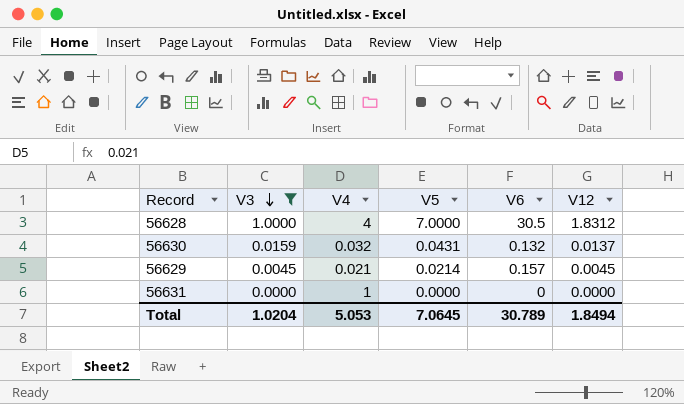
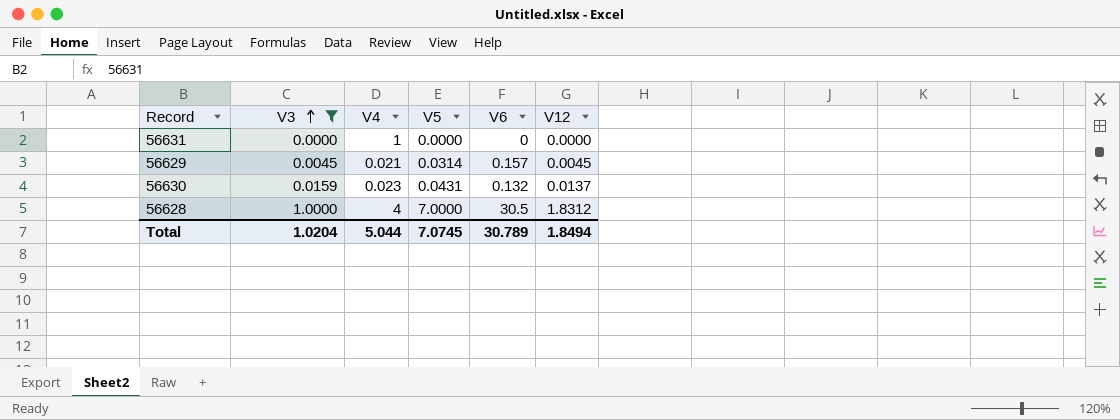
row order: V3 descending -> V3 ascending
56629 | V5: 0.0214 -> 0.0314
56630 | V4: 0.032 -> 0.023
Total | V4: 5.053 -> 5.044
Total | V5: 7.0645 -> 7.0745

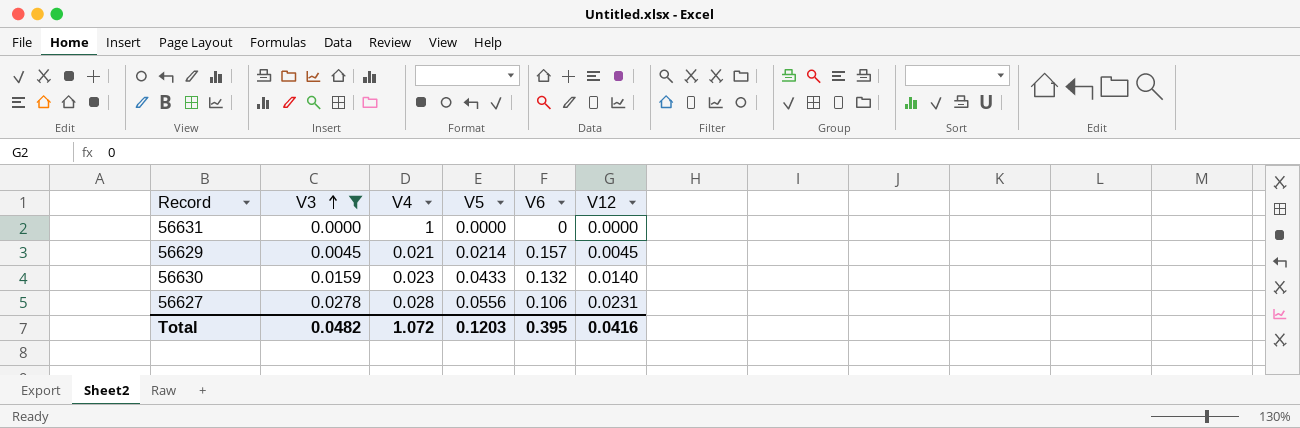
row 56628: 1.0000 | 4 | 7.0000 | 30.5 | 1.8312 -> none
56629 | V5: 0.0314 -> 0.0214
56630 | V5: 0.0431 -> 0.0433
56630 | V12: 0.0137 -> 0.0140
row 56627: none -> 0.0278 | 0.028 | 0.0556 | 0.106 | 0.0231
Total | V3: 1.0204 -> 0.0482
Total | V4: 5.044 -> 1.072
Total | V5: 7.0745 -> 0.1203
Total | V6: 30.789 -> 0.395
Total | V12: 1.8494 -> 0.0416

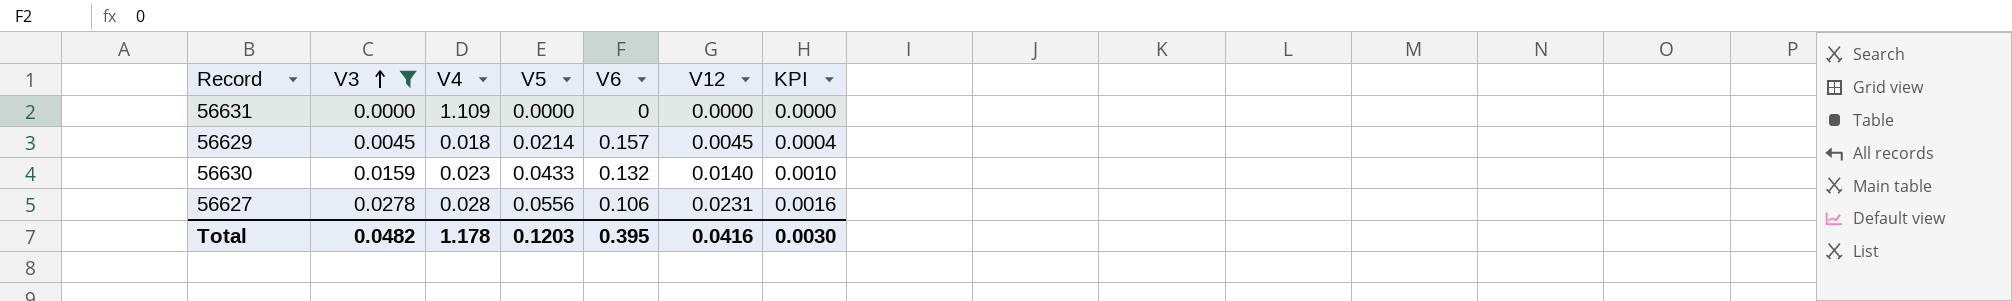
column KPI | formula: none -> [V4] * [V5]
56631 | V4: 1 -> 1.109
56629 | V4: 0.021 -> 0.018
Total | V4: 1.072 -> 1.178

